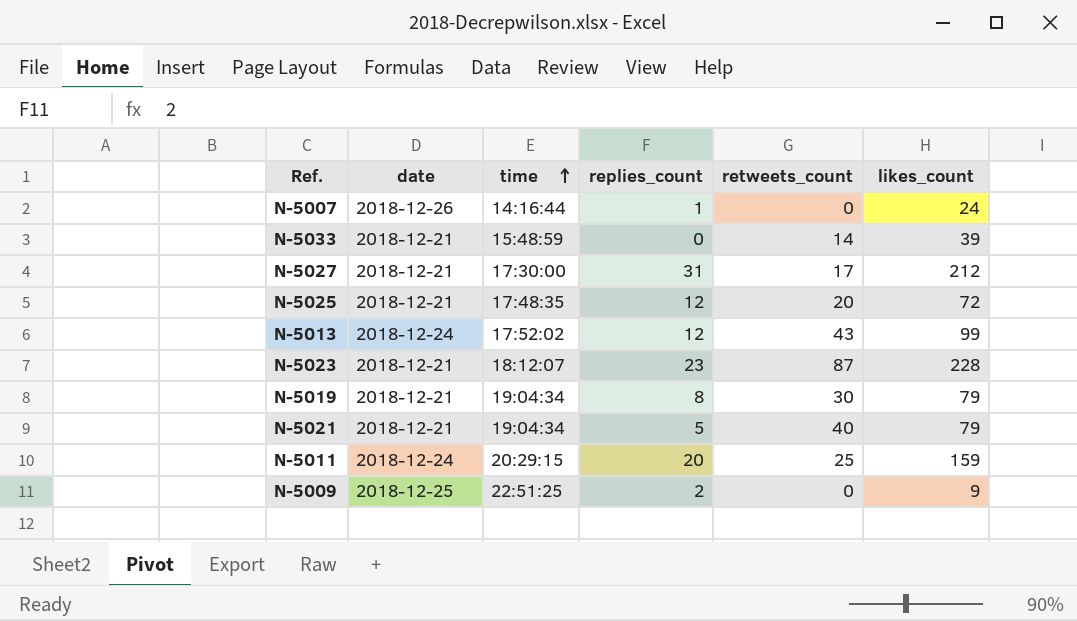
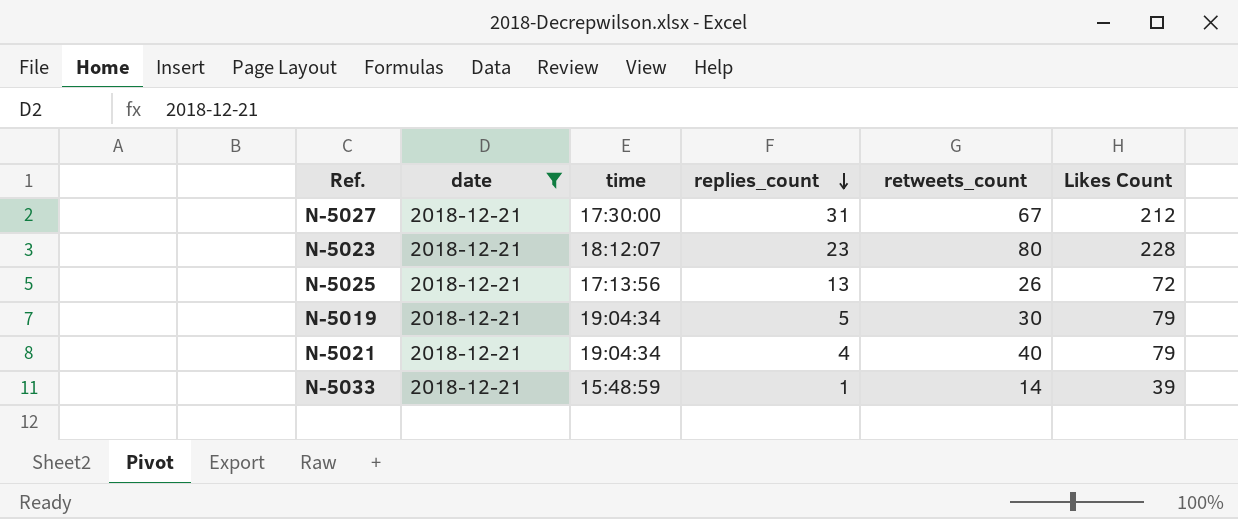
filter: none -> date = 2018-12-21
row order: time ascending -> replies_count descending
column name: likes_count -> Likes Count
N-5027 | retweets_count: 17 -> 67
N-5023 | retweets_count: 87 -> 80
N-5025 | time: 17:48:35 -> 17:13:56
N-5025 | replies_count: 12 -> 13
N-5025 | retweets_count: 20 -> 26
N-5019 | replies_count: 8 -> 5
N-5021 | replies_count: 5 -> 4
N-5033 | replies_count: 0 -> 1

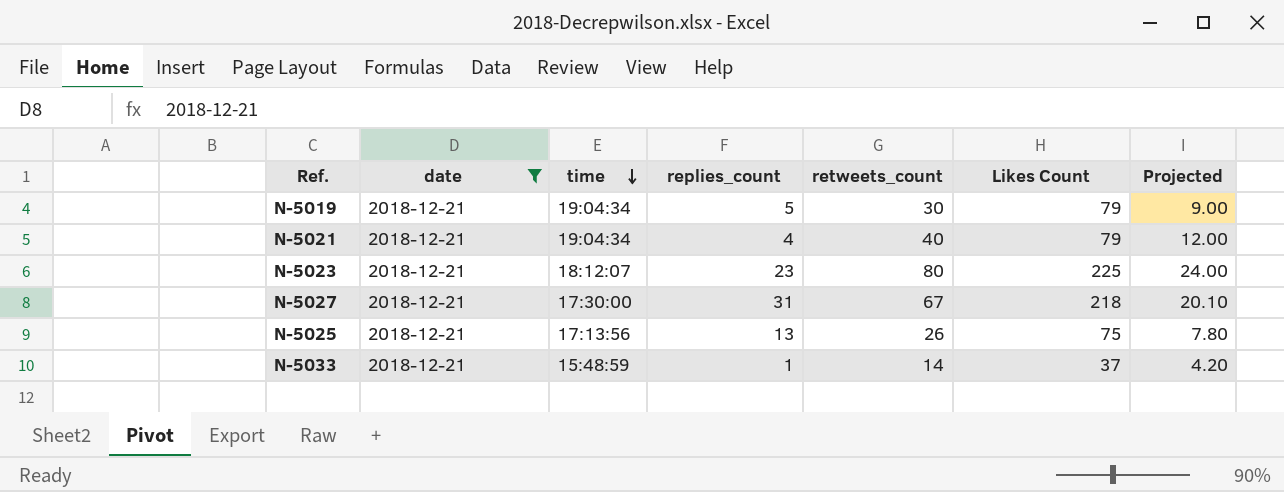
row order: replies_count descending -> time descending
column Projected | formula: none -> [retweets_count] * 0.3
N-5023 | Likes Count: 228 -> 225
N-5027 | Likes Count: 212 -> 218
N-5025 | Likes Count: 72 -> 75
N-5033 | Likes Count: 39 -> 37

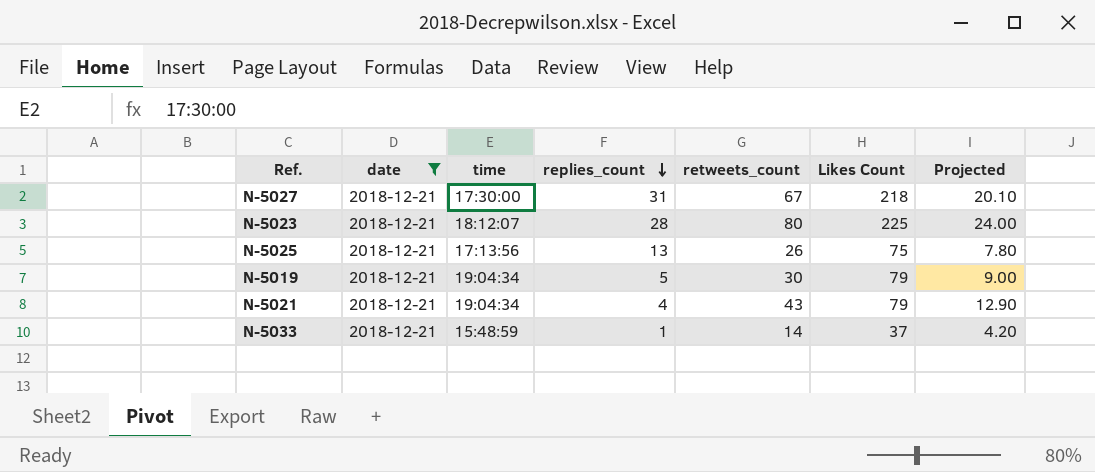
row order: time descending -> replies_count descending
N-5023 | replies_count: 23 -> 28
N-5021 | retweets_count: 40 -> 43
N-5021 | Projected: 12.00 -> 12.90

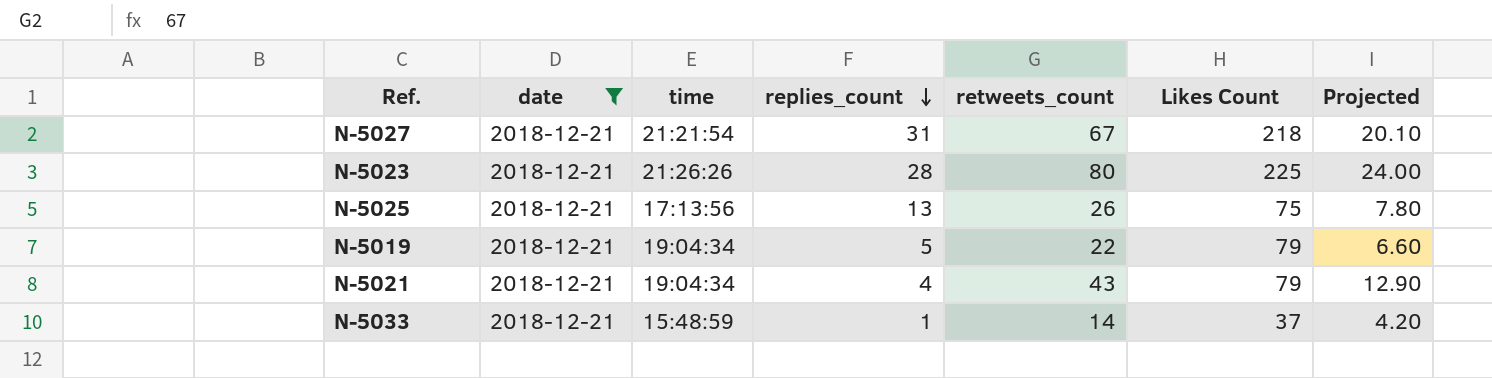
N-5027 | time: 17:30:00 -> 21:21:54
N-5023 | time: 18:12:07 -> 21:26:26
N-5019 | retweets_count: 30 -> 22
N-5019 | Projected: 9.00 -> 6.60

